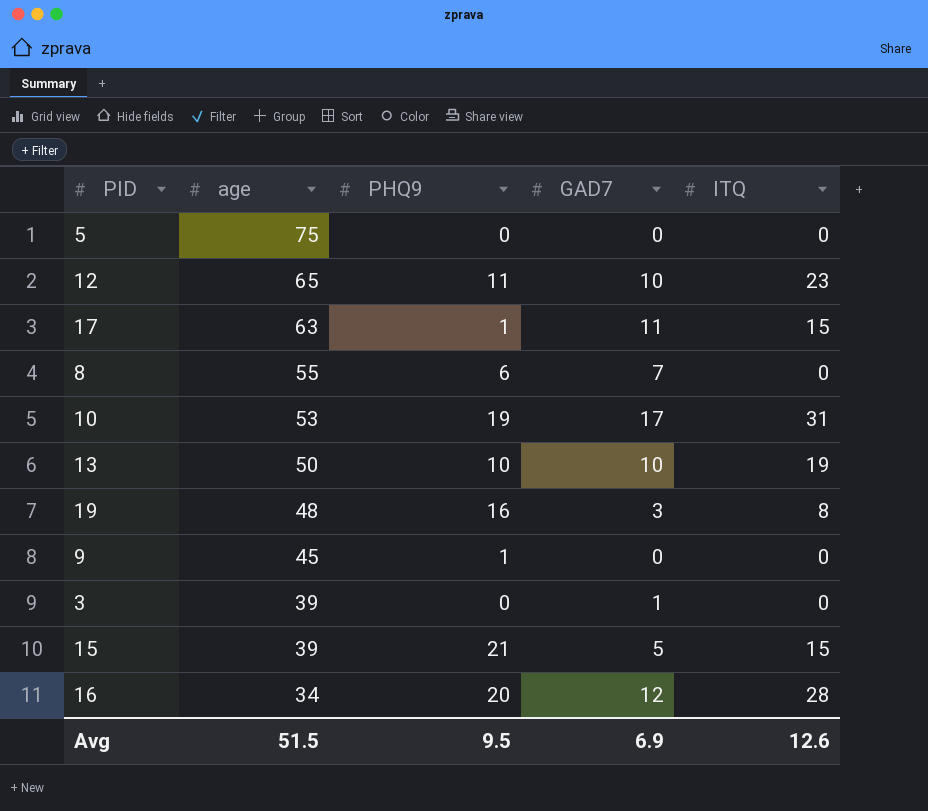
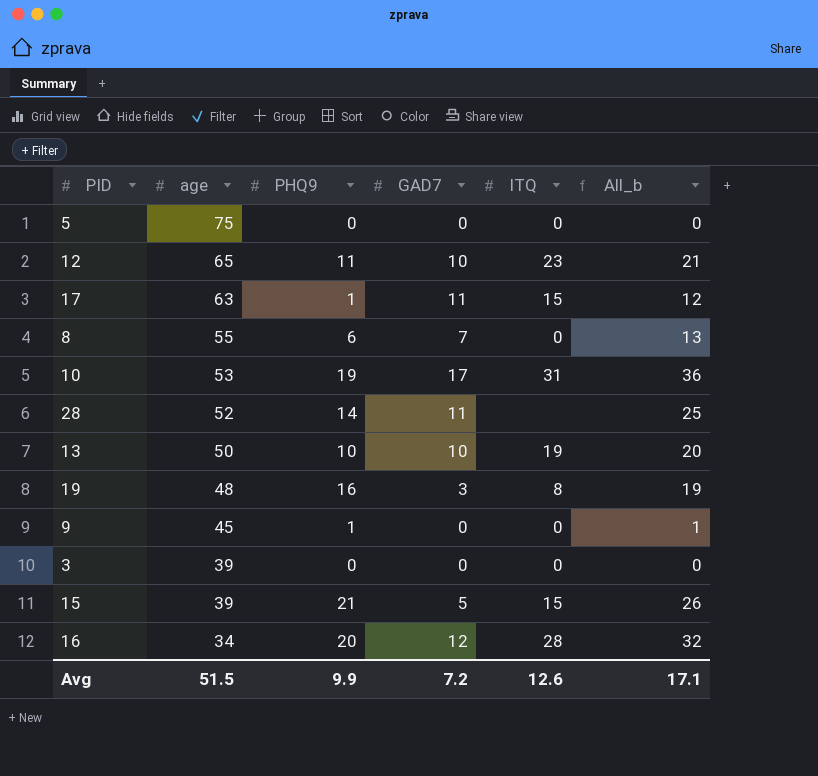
column All_b | formula: none -> [PHQ9] + [GAD7]
row 28: none -> 52 | 14 | 11 | none | 25
3 | GAD7: 1 -> 0
Avg | PHQ9: 9.5 -> 9.9
Avg | GAD7: 6.9 -> 7.2

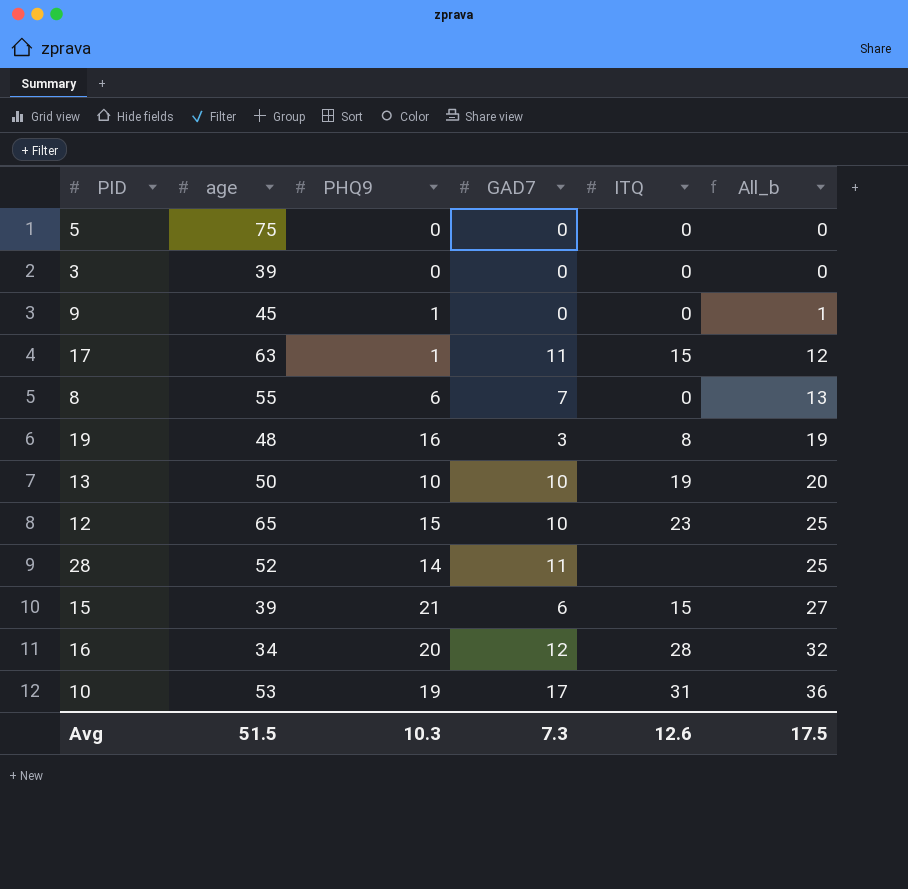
row order: age descending -> All_b ascending
12 | PHQ9: 11 -> 15
12 | All_b: 21 -> 25
15 | GAD7: 5 -> 6
15 | All_b: 26 -> 27
Avg | PHQ9: 9.9 -> 10.3
Avg | GAD7: 7.2 -> 7.3
Avg | All_b: 17.1 -> 17.5

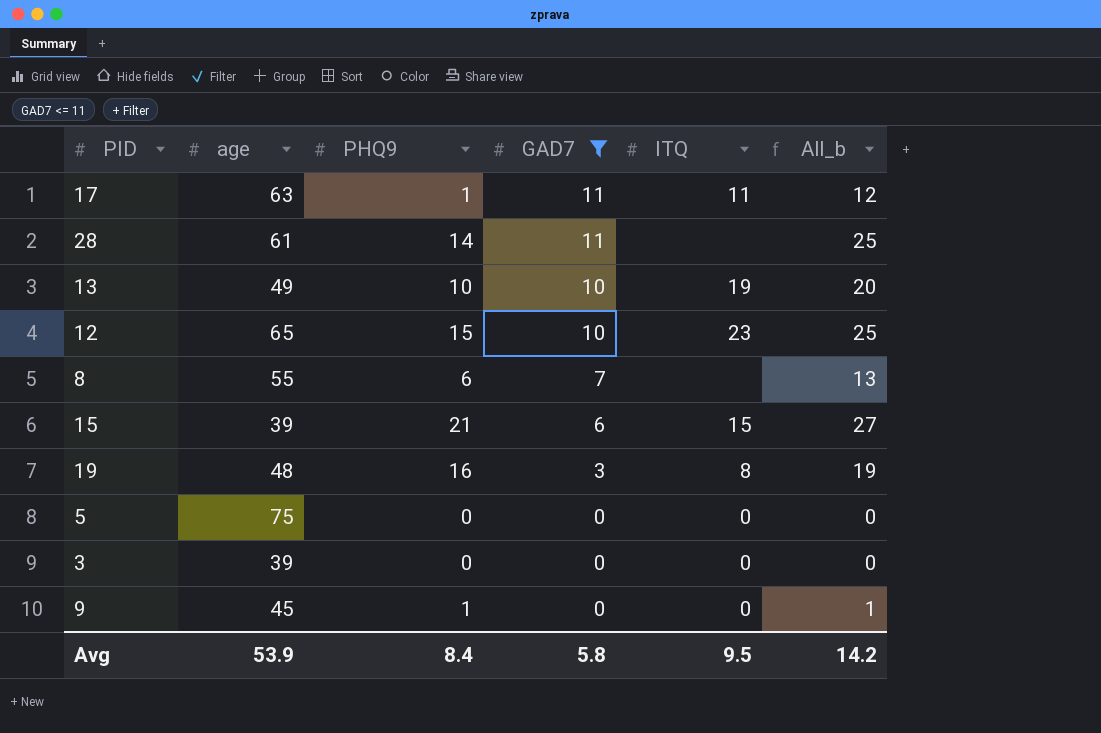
filter: none -> GAD7 <= 11
row order: All_b ascending -> GAD7 descending
17 | ITQ: 15 -> 11
28 | age: 52 -> 61
13 | age: 50 -> 49
8 | ITQ: 0 -> none
Avg | age: 51.5 -> 53.9
Avg | PHQ9: 10.3 -> 8.4
Avg | GAD7: 7.3 -> 5.8
Avg | ITQ: 12.6 -> 9.5
Avg | All_b: 17.5 -> 14.2

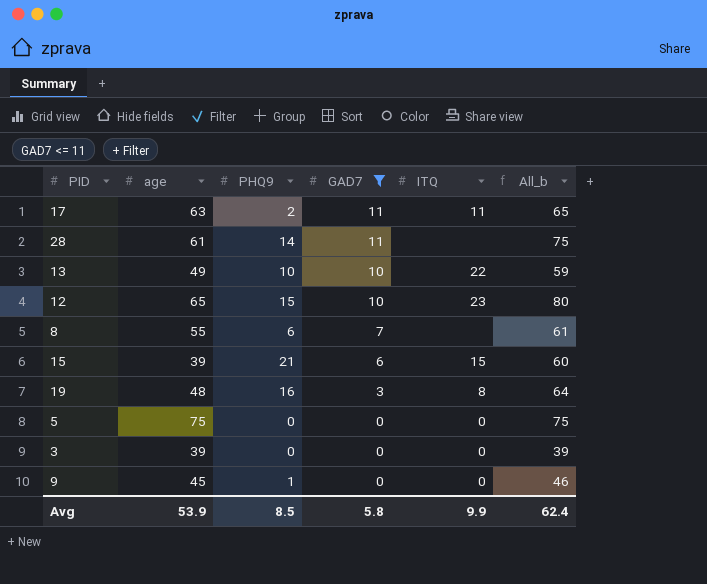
column All_b | formula: [PHQ9] + [GAD7] -> [age] + [PHQ9]
17 | PHQ9: 1 -> 2
13 | ITQ: 19 -> 22
Avg | PHQ9: 8.4 -> 8.5
Avg | ITQ: 9.5 -> 9.9
Avg | All_b: 14.2 -> 62.4

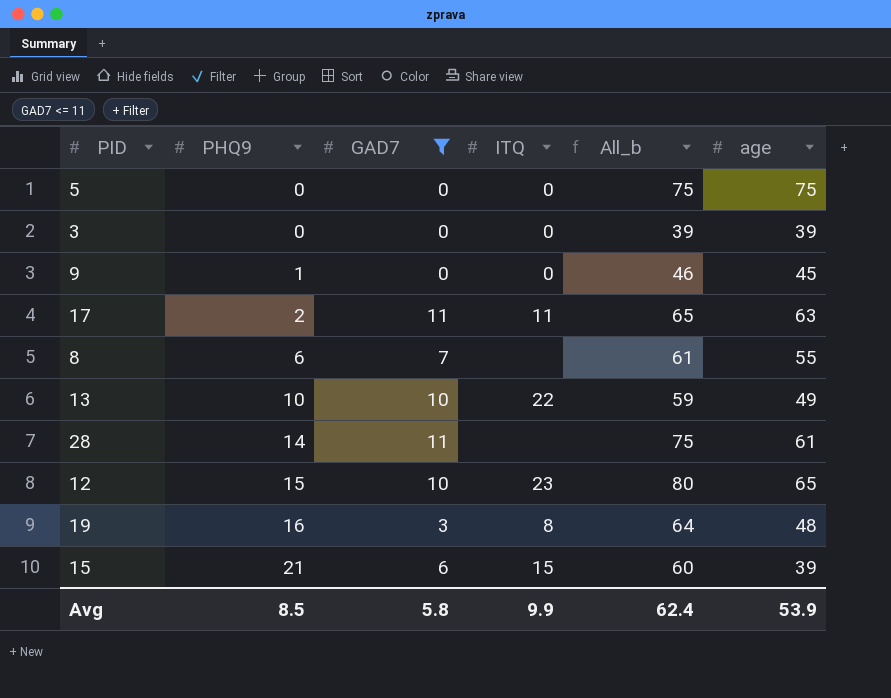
row order: GAD7 descending -> PHQ9 ascending
column age | position: 2 -> 6

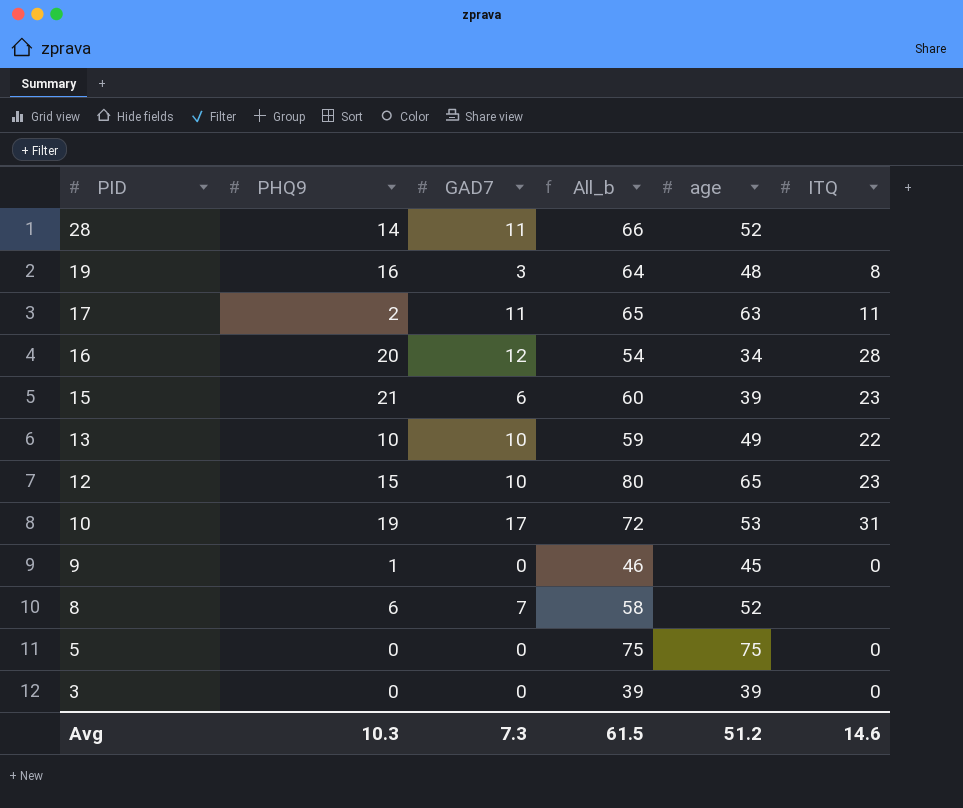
filter: GAD7 <= 11 -> none
row order: PHQ9 ascending -> PID descending
column ITQ | position: 4 -> 6
28 | All_b: 75 -> 66
28 | age: 61 -> 52
15 | ITQ: 15 -> 23
8 | All_b: 61 -> 58
8 | age: 55 -> 52
Avg | PHQ9: 8.5 -> 10.3
Avg | GAD7: 5.8 -> 7.3
Avg | All_b: 62.4 -> 61.5
Avg | age: 53.9 -> 51.2
Avg | ITQ: 9.9 -> 14.6

